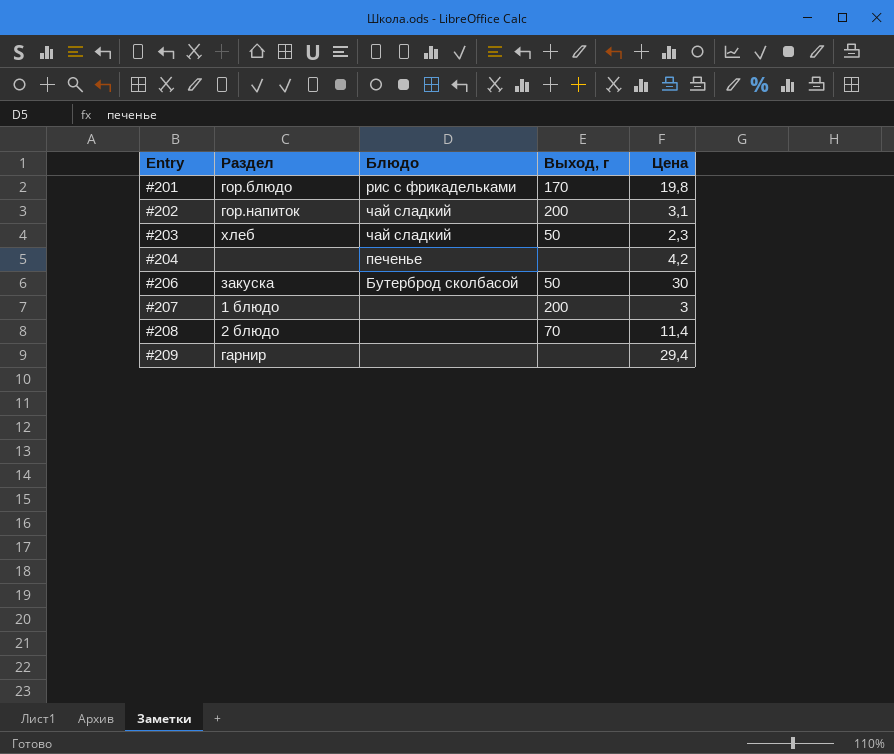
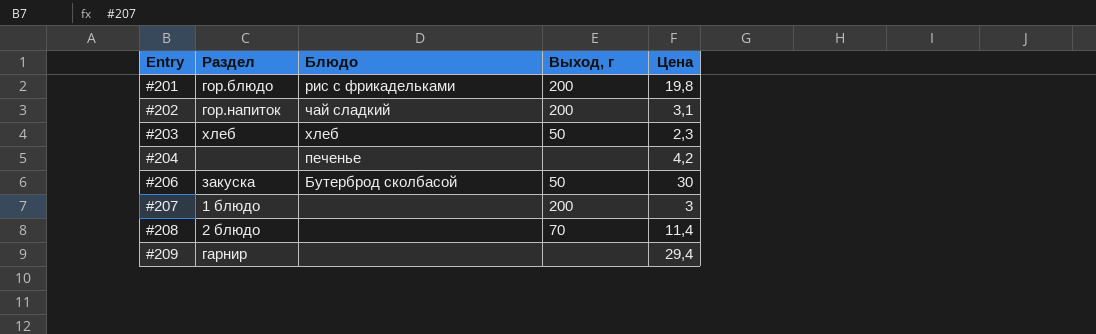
#201 | Выход, г: 170 -> 200
#203 | Блюдо: чай сладкий -> хлеб

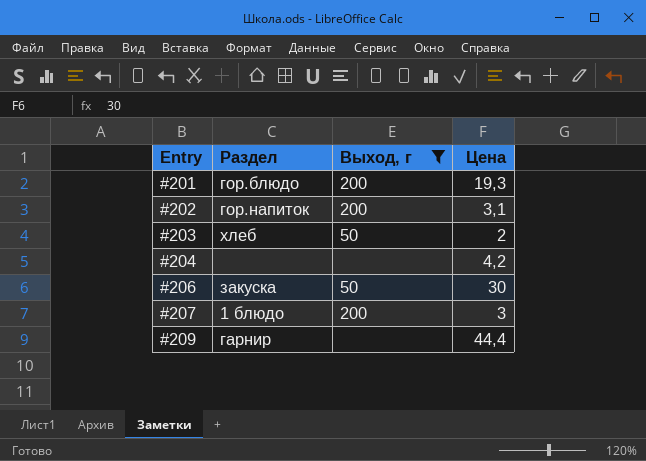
filter: none -> Выход, г != 70
column Блюдо | position: 3 -> none
#201 | Цена: 19,8 -> 19,3
#203 | Цена: 2,3 -> 2
#209 | Цена: 29,4 -> 44,4

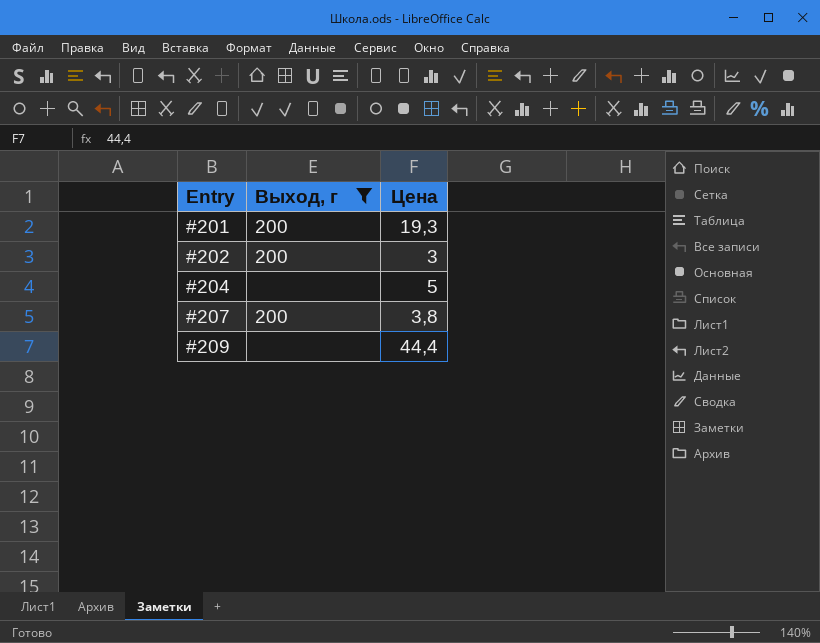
column Раздел | position: 2 -> none
row #203: хлеб | 50 | 2 -> none
row #206: закуска | 50 | 30 -> none
#202 | Цена: 3,1 -> 3
#204 | Цена: 4,2 -> 5
#207 | Цена: 3 -> 3,8

